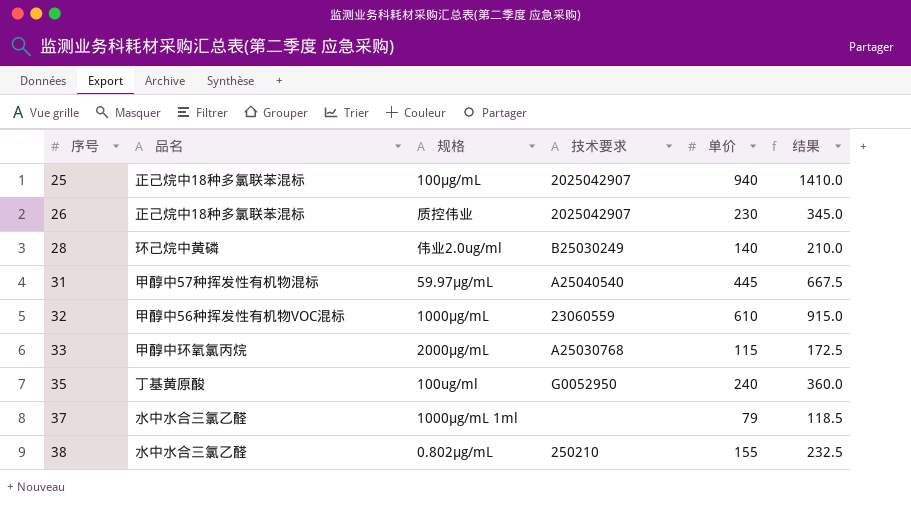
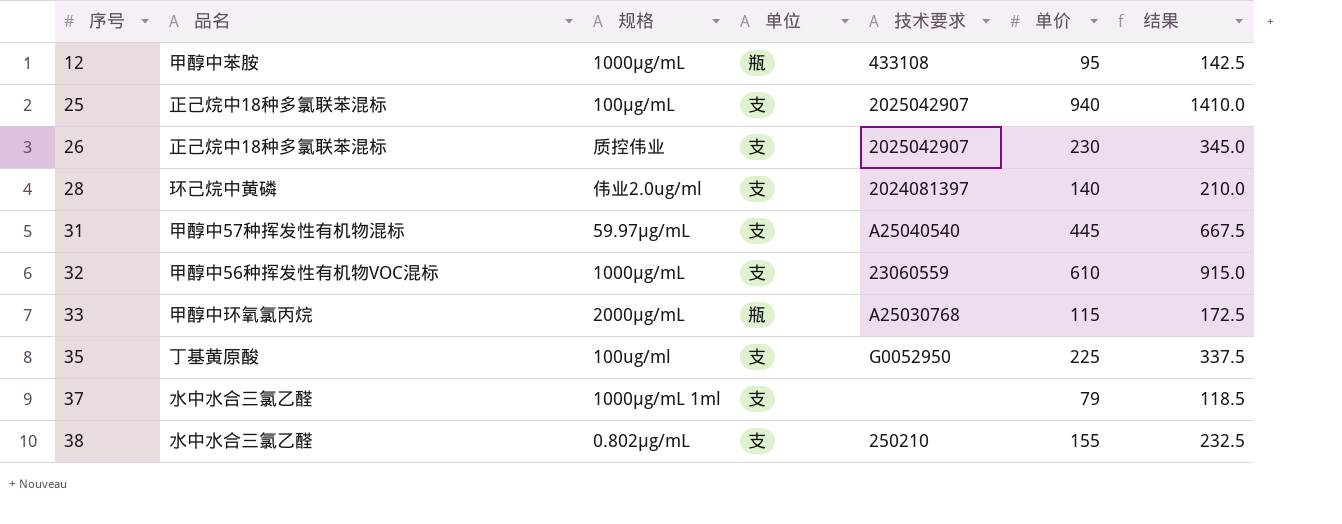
column 单位 | position: none -> 4
row 12: none -> 甲醇中苯胺 | 1000μg/mL | 瓶 | 433108 | 95 | 142.5
28 | 技术要求: B25030249 -> 2024081397
35 | 单价: 240 -> 225
35 | 结果: 360.0 -> 337.5

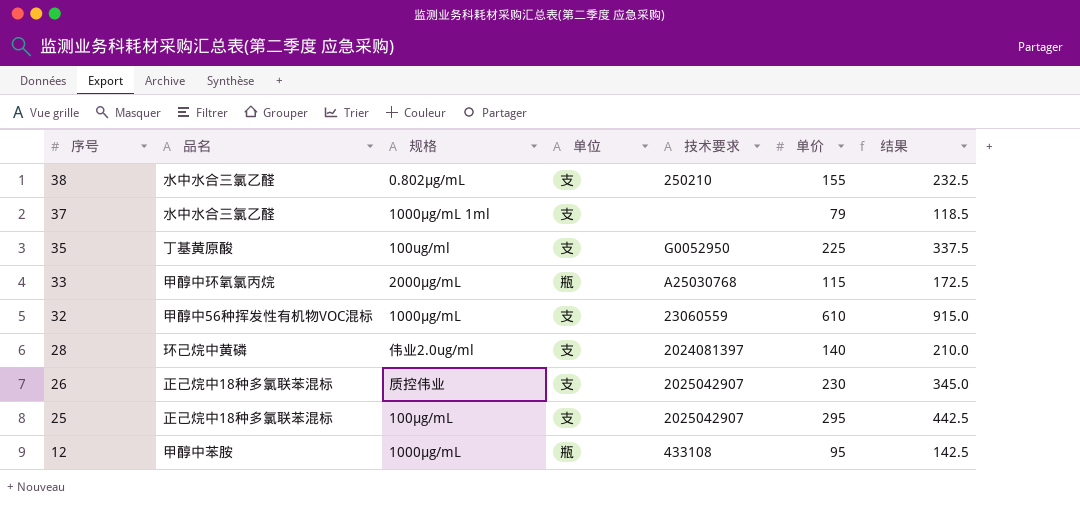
row order: 序号 ascending -> 序号 descending
row 31: 甲醇中57种挥发性有机物混标 | 59.97μg/mL | 支 | A25040540 | 445 | 667.5 -> none
25 | 单价: 940 -> 295
25 | 结果: 1410.0 -> 442.5

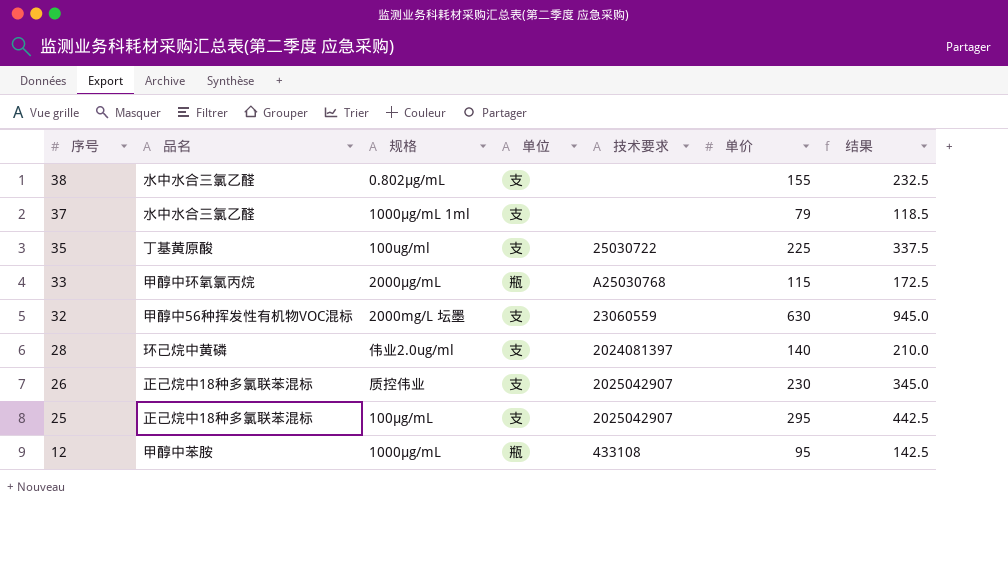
38 | 技术要求: 250210 -> none
35 | 技术要求: G0052950 -> 25030722
32 | 规格: 1000μg/mL -> 2000mg/L 坛墨
32 | 单价: 610 -> 630
32 | 结果: 915.0 -> 945.0

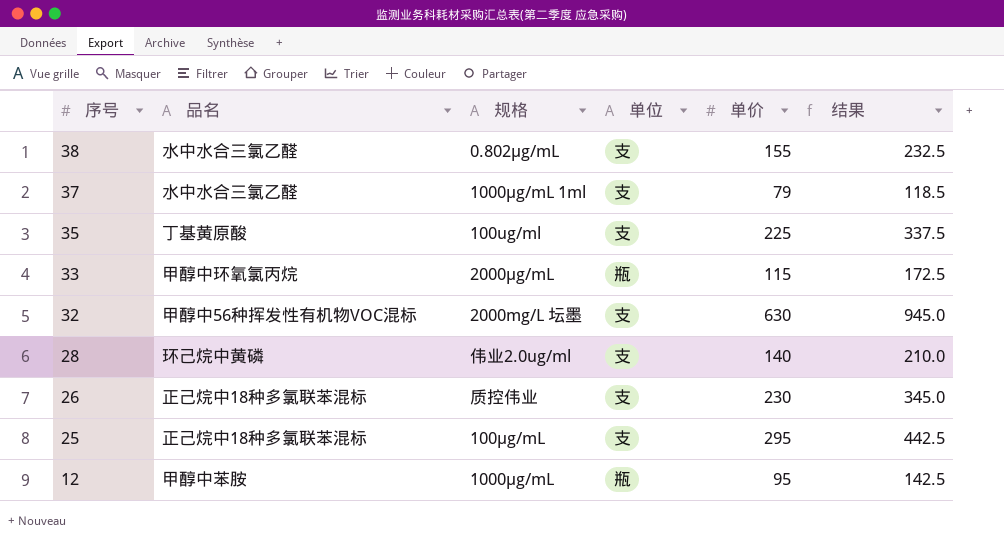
column 技术要求 | position: 5 -> none

